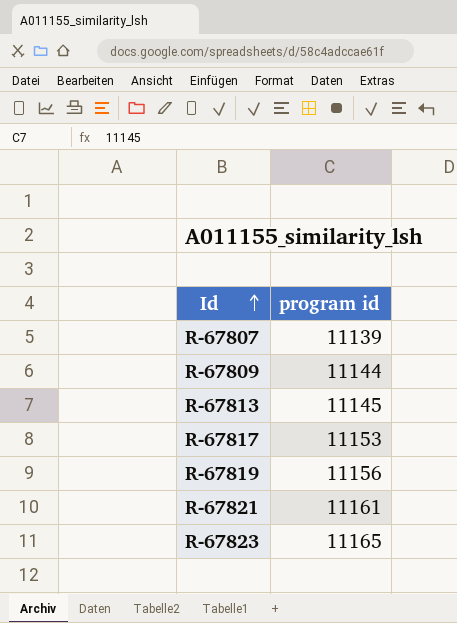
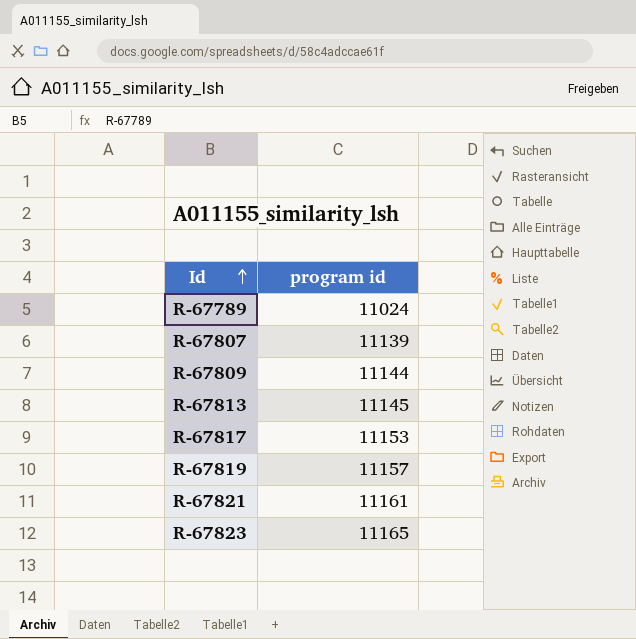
row R-67789: none -> 11024
R-67819 | program id: 11156 -> 11157

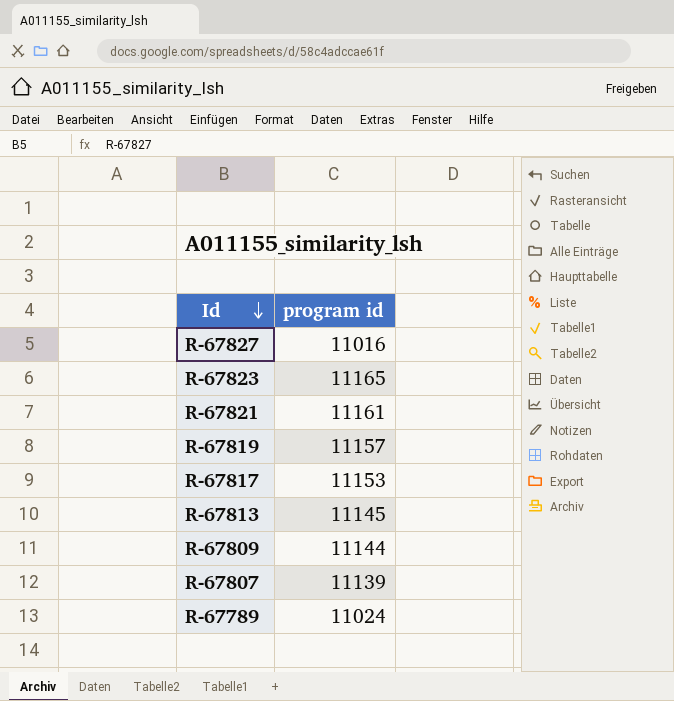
row order: Id ascending -> Id descending
row R-67827: none -> 11016

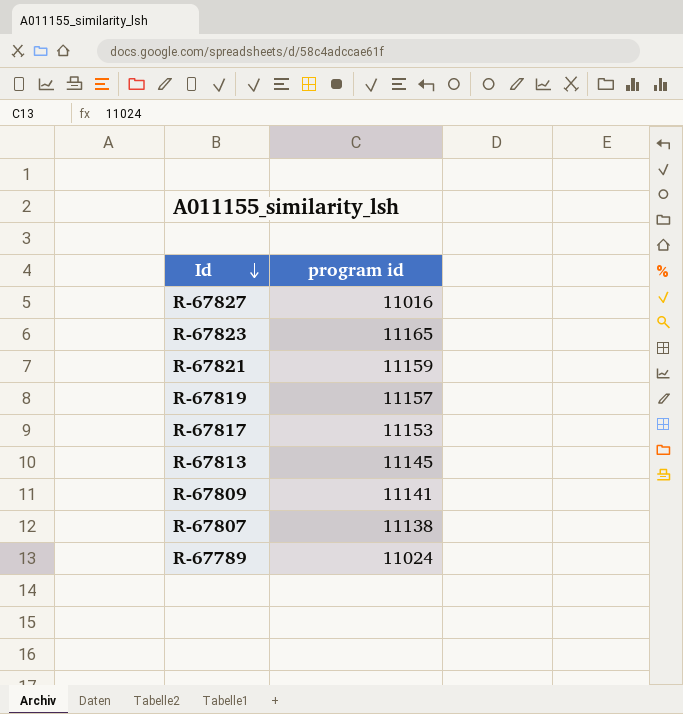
R-67821 | program id: 11161 -> 11159
R-67809 | program id: 11144 -> 11141
R-67807 | program id: 11139 -> 11138

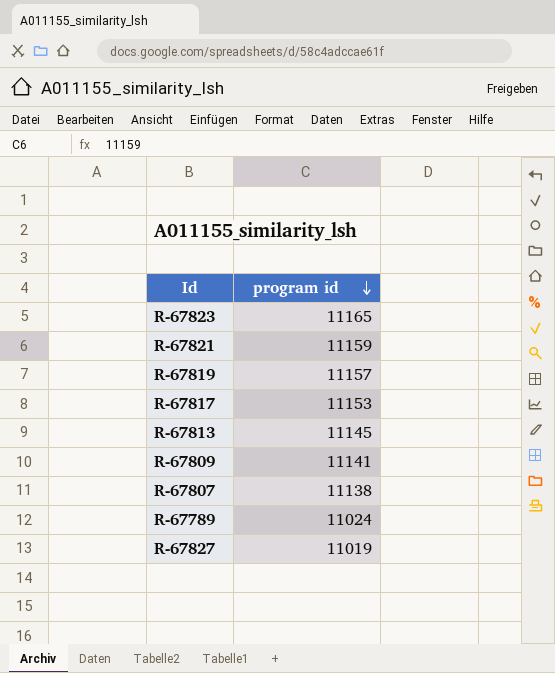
row order: Id descending -> program id descending
R-67827 | program id: 11016 -> 11019

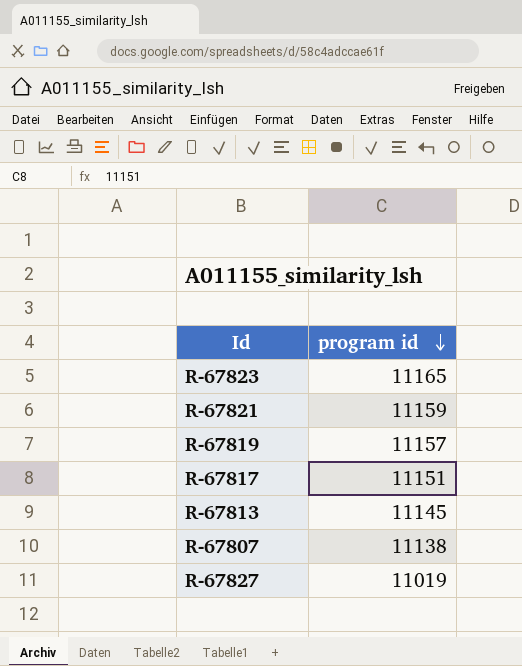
row R-67809: 11141 -> none
row R-67789: 11024 -> none
R-67817 | program id: 11153 -> 11151

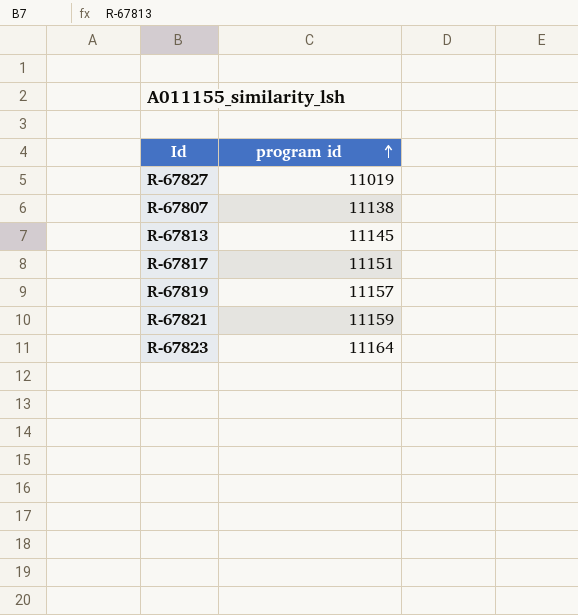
row order: program id descending -> program id ascending
R-67823 | program id: 11165 -> 11164

